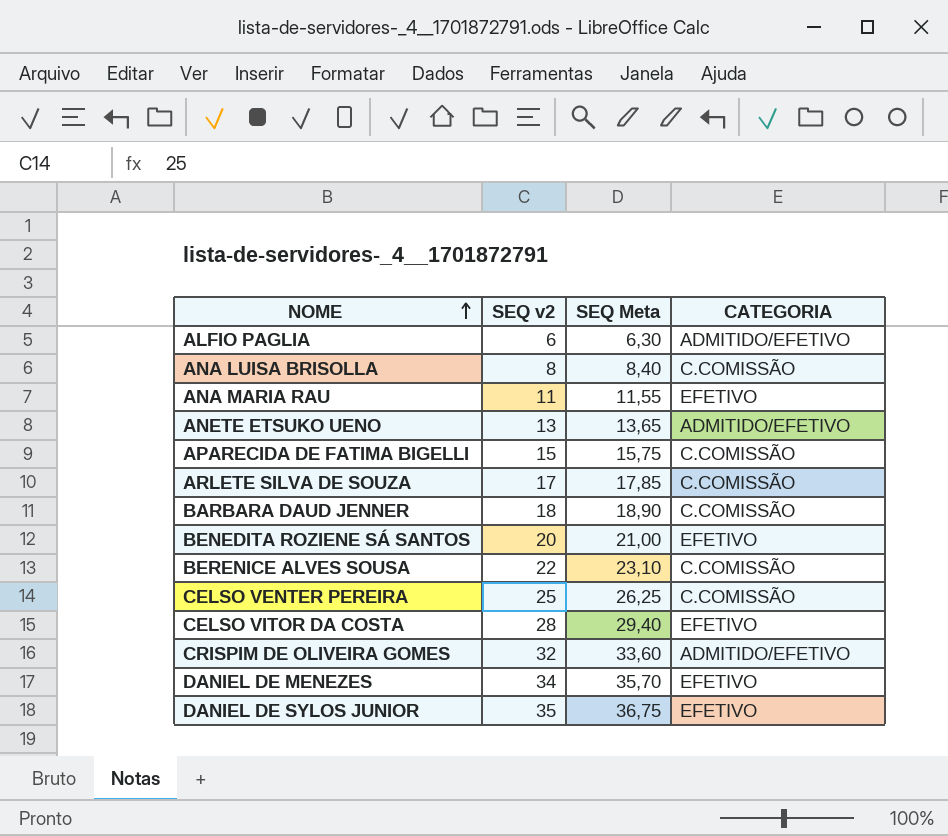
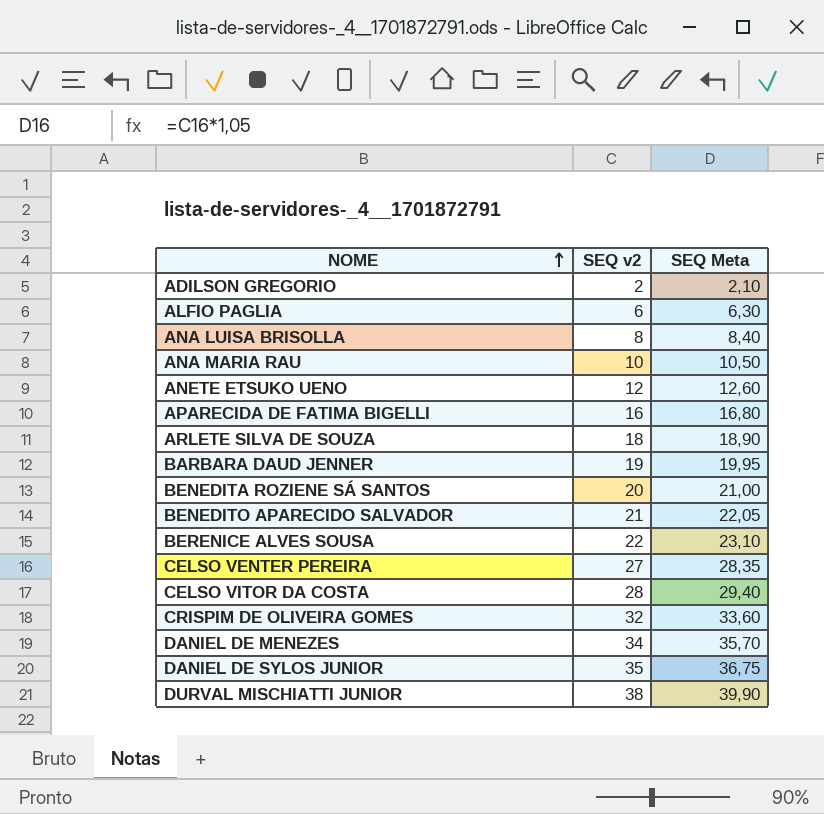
column CATEGORIA | position: 4 -> none
row ADILSON GREGORIO: none -> 2 | 2,10
ANA MARIA RAU | SEQ v2: 11 -> 10
ANA MARIA RAU | SEQ Meta: 11,55 -> 10,50
ANETE ETSUKO UENO | SEQ v2: 13 -> 12
ANETE ETSUKO UENO | SEQ Meta: 13,65 -> 12,60
APARECIDA DE FATIMA BIGELLI | SEQ v2: 15 -> 16
APARECIDA DE FATIMA BIGELLI | SEQ Meta: 15,75 -> 16,80
ARLETE SILVA DE SOUZA | SEQ v2: 17 -> 18
ARLETE SILVA DE SOUZA | SEQ Meta: 17,85 -> 18,90
BARBARA DAUD JENNER | SEQ v2: 18 -> 19
BARBARA DAUD JENNER | SEQ Meta: 18,90 -> 19,95
row BENEDITO APARECIDO SALVADOR: none -> 21 | 22,05
CELSO VENTER PEREIRA | SEQ v2: 25 -> 27
CELSO VENTER PEREIRA | SEQ Meta: 26,25 -> 28,35
row DURVAL MISCHIATTI JUNIOR: none -> 38 | 39,90

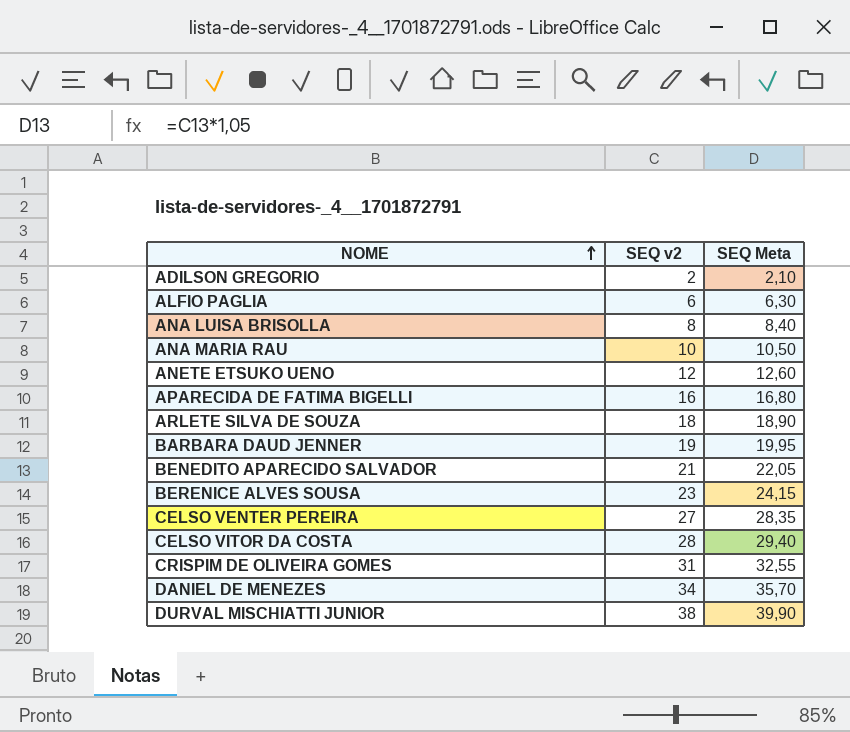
row BENEDITA ROZIENE SÁ SANTOS: 20 | 21,00 -> none
row DANIEL DE SYLOS JUNIOR: 35 | 36,75 -> none
BERENICE ALVES SOUSA | SEQ v2: 22 -> 23
BERENICE ALVES SOUSA | SEQ Meta: 23,10 -> 24,15
CRISPIM DE OLIVEIRA GOMES | SEQ v2: 32 -> 31
CRISPIM DE OLIVEIRA GOMES | SEQ Meta: 33,60 -> 32,55

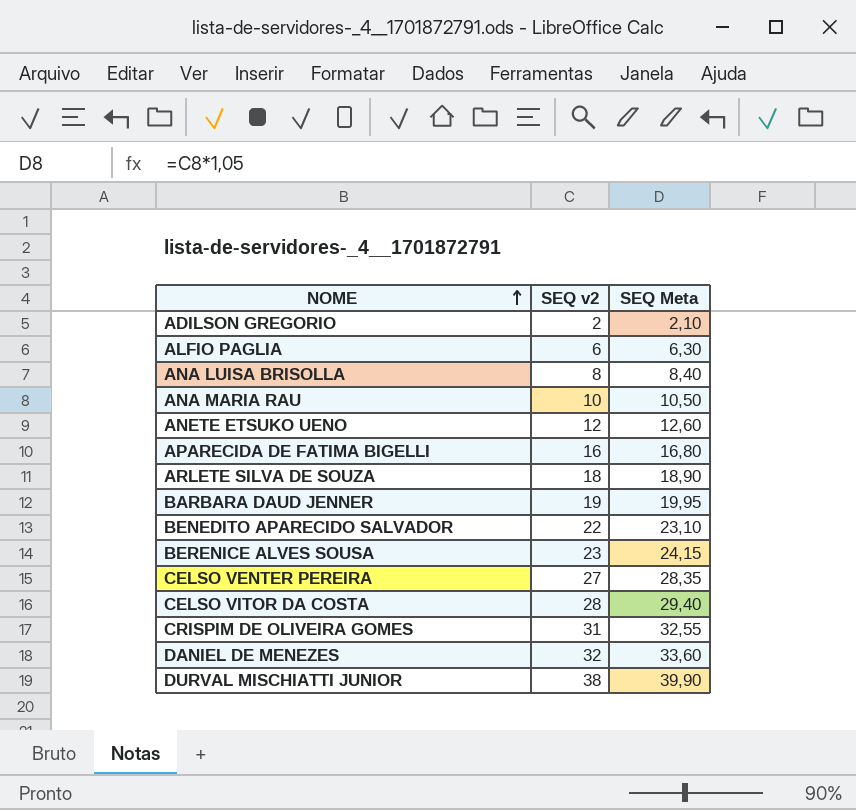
BENEDITO APARECIDO SALVADOR | SEQ v2: 21 -> 22
BENEDITO APARECIDO SALVADOR | SEQ Meta: 22,05 -> 23,10
DANIEL DE MENEZES | SEQ v2: 34 -> 32
DANIEL DE MENEZES | SEQ Meta: 35,70 -> 33,60

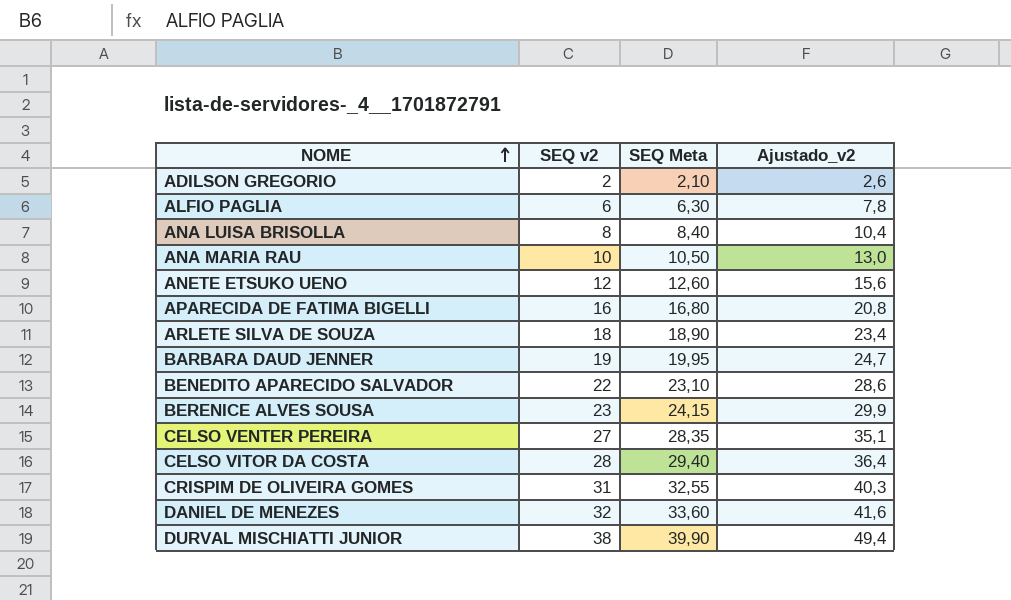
column Ajustado_v2 | formula: none -> [SEQ v2] * 1,3

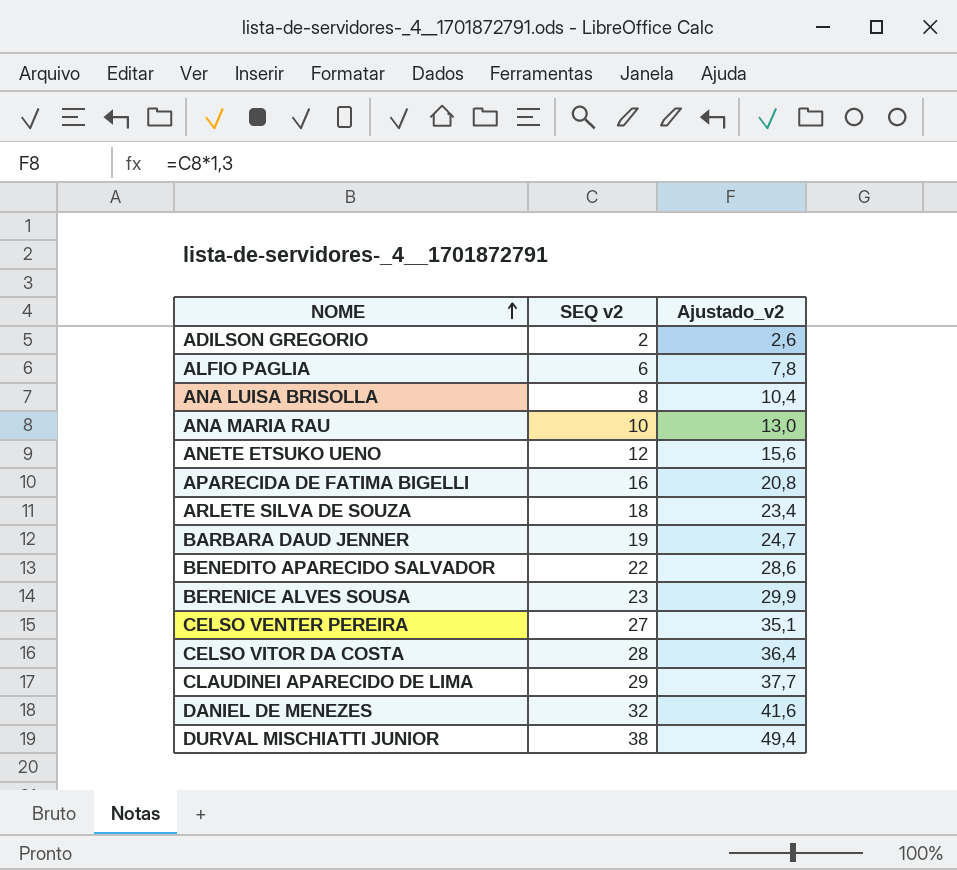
column SEQ Meta | formula: [SEQ v2] * 1,05 -> none
row CRISPIM DE OLIVEIRA GOMES: 31 | 32,55 | 40,3 -> none
row CLAUDINEI APARECIDO DE LIMA: none -> 29 | 37,7

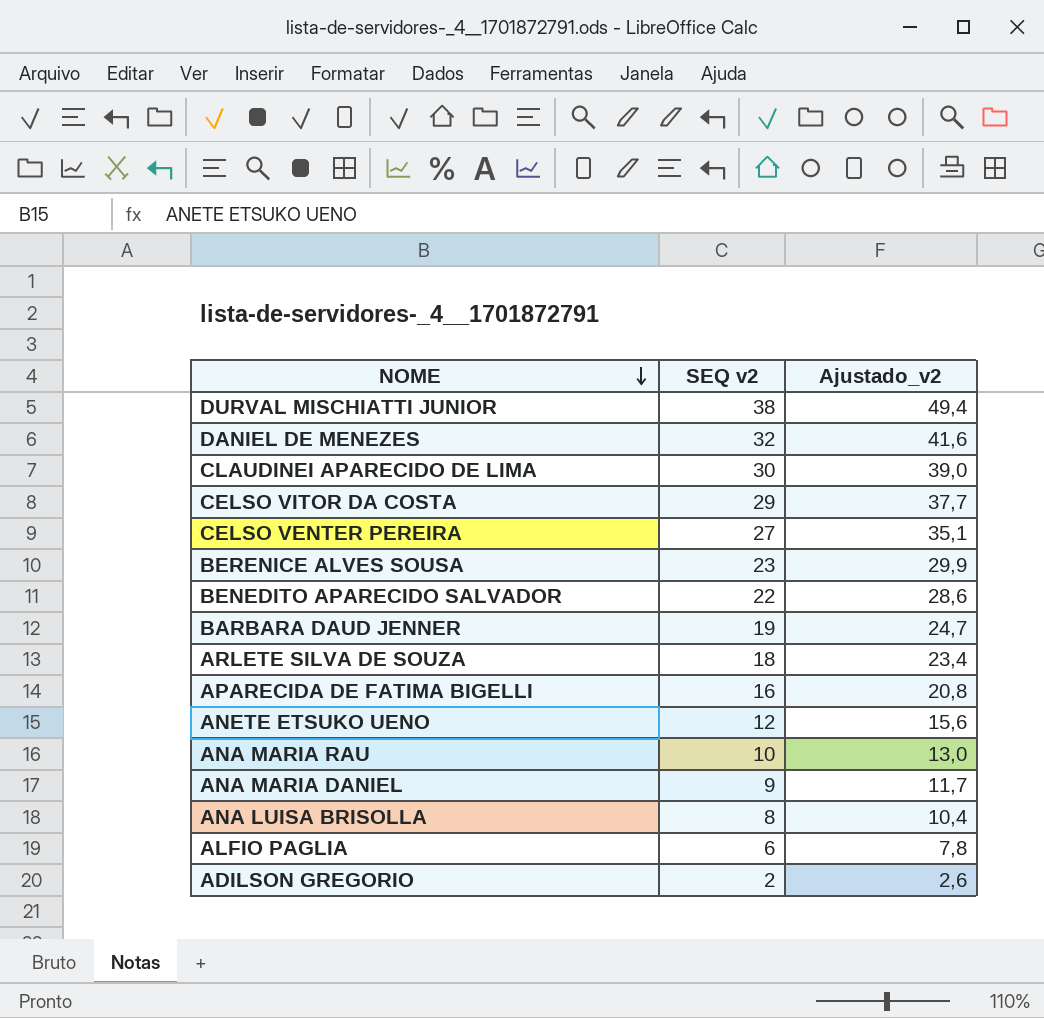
row order: NOME ascending -> NOME descending
CLAUDINEI APARECIDO DE LIMA | SEQ v2: 29 -> 30
CLAUDINEI APARECIDO DE LIMA | Ajustado_v2: 37,7 -> 39,0
CELSO VITOR DA COSTA | SEQ v2: 28 -> 29
CELSO VITOR DA COSTA | Ajustado_v2: 36,4 -> 37,7
row ANA MARIA DANIEL: none -> 9 | 11,7

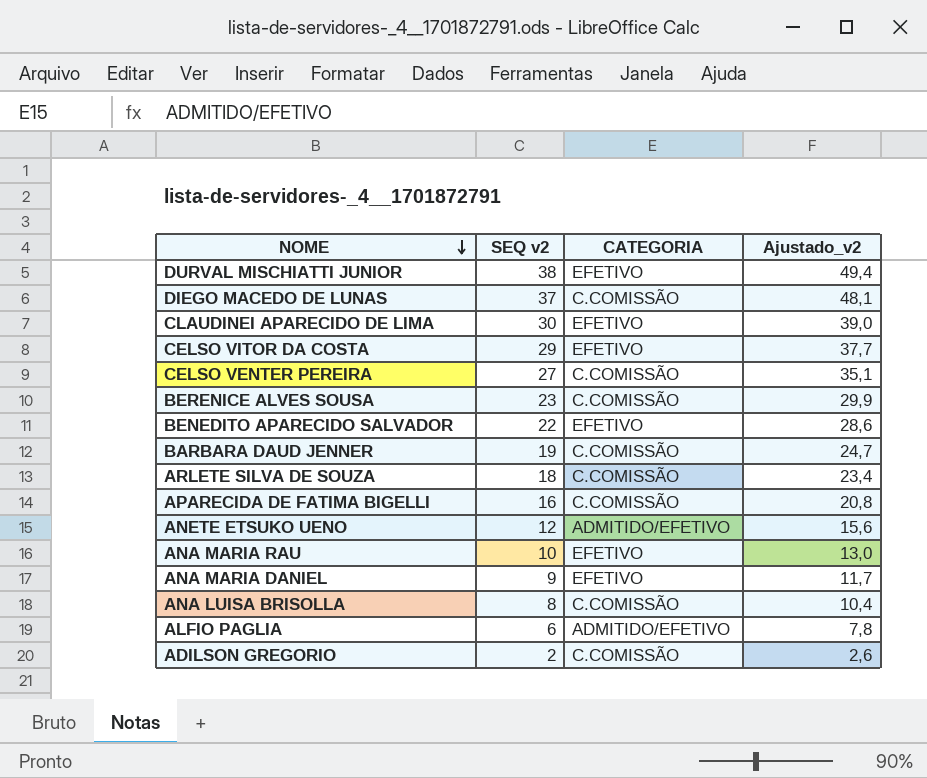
column CATEGORIA | position: none -> 3
row DANIEL DE MENEZES: 32 | 41,6 -> none
row DIEGO MACEDO DE LUNAS: none -> 37 | C.COMISSÃO | 48,1

